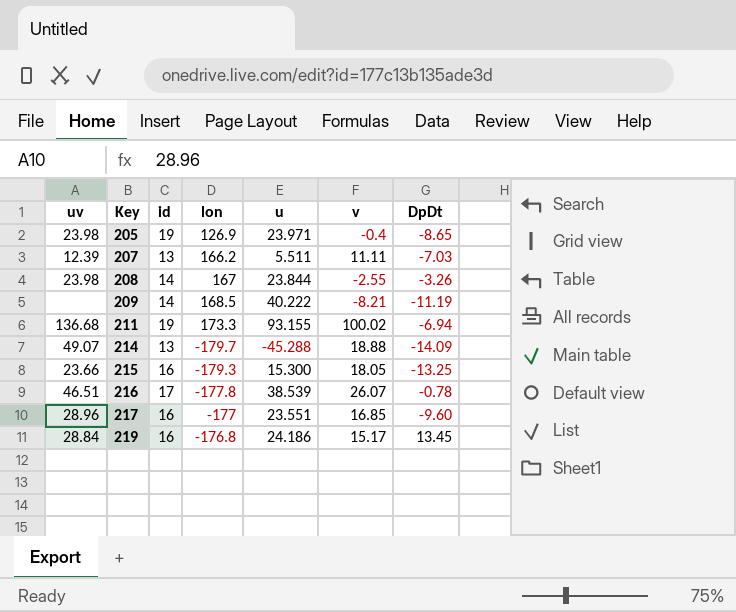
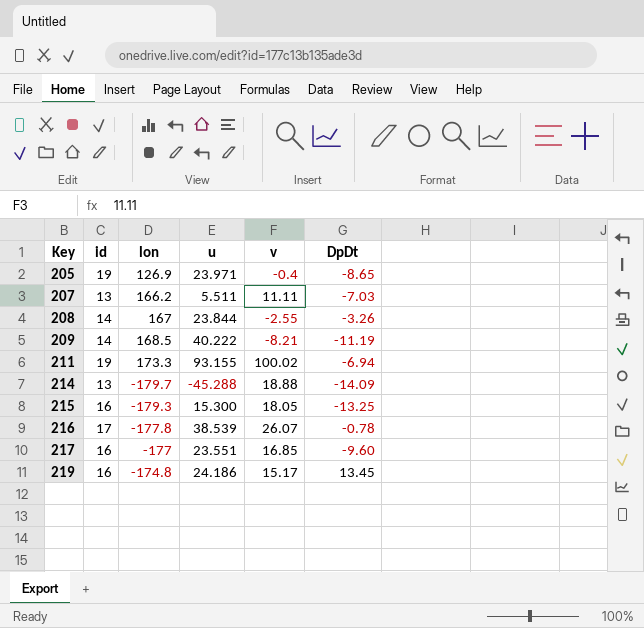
column uv | position: 1 -> none
219 | lon: -176.8 -> -174.8

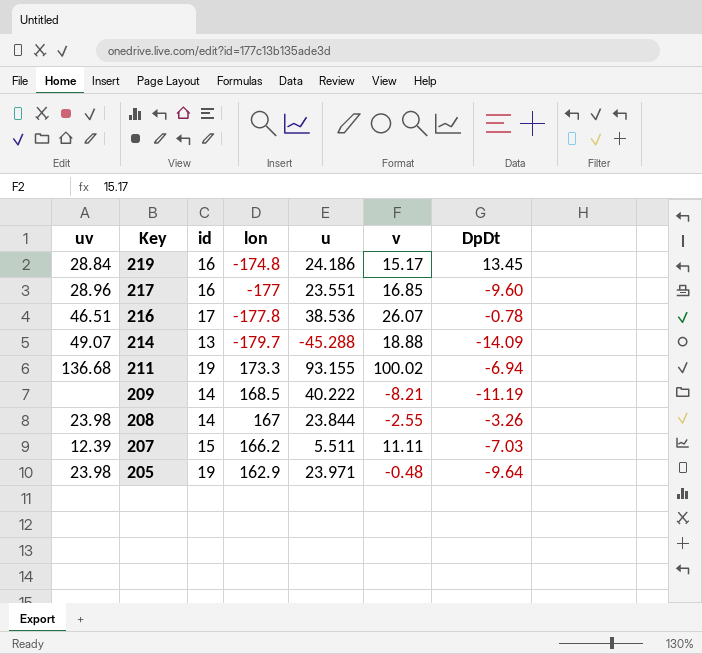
row order: Key ascending -> Key descending
column uv | position: none -> 1
row 215: 16 | -179.3 | 15.300 | 18.05 | -13.25 -> none
216 | u: 38.539 -> 38.536
207 | id: 13 -> 15
205 | lon: 126.9 -> 162.9
205 | v: -0.4 -> -0.48
205 | DpDt: -8.65 -> -9.64

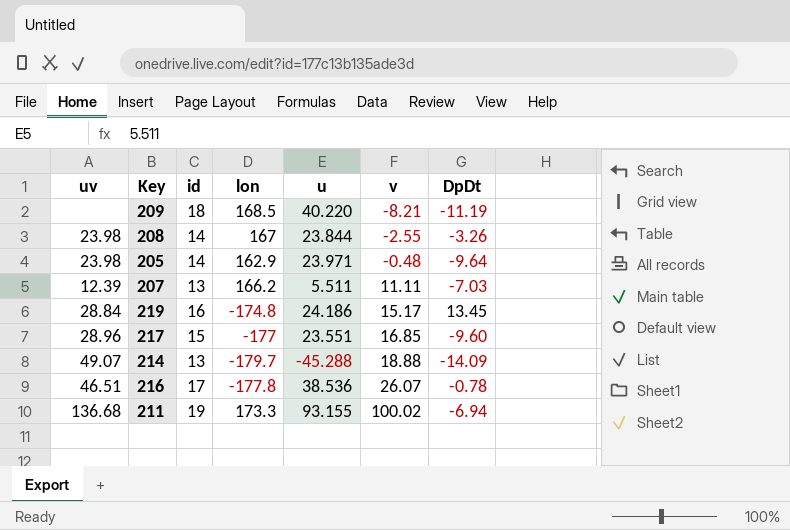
row order: Key descending -> v ascending
209 | id: 14 -> 18
209 | u: 40.222 -> 40.220
205 | id: 19 -> 14
207 | id: 15 -> 13
217 | id: 16 -> 15

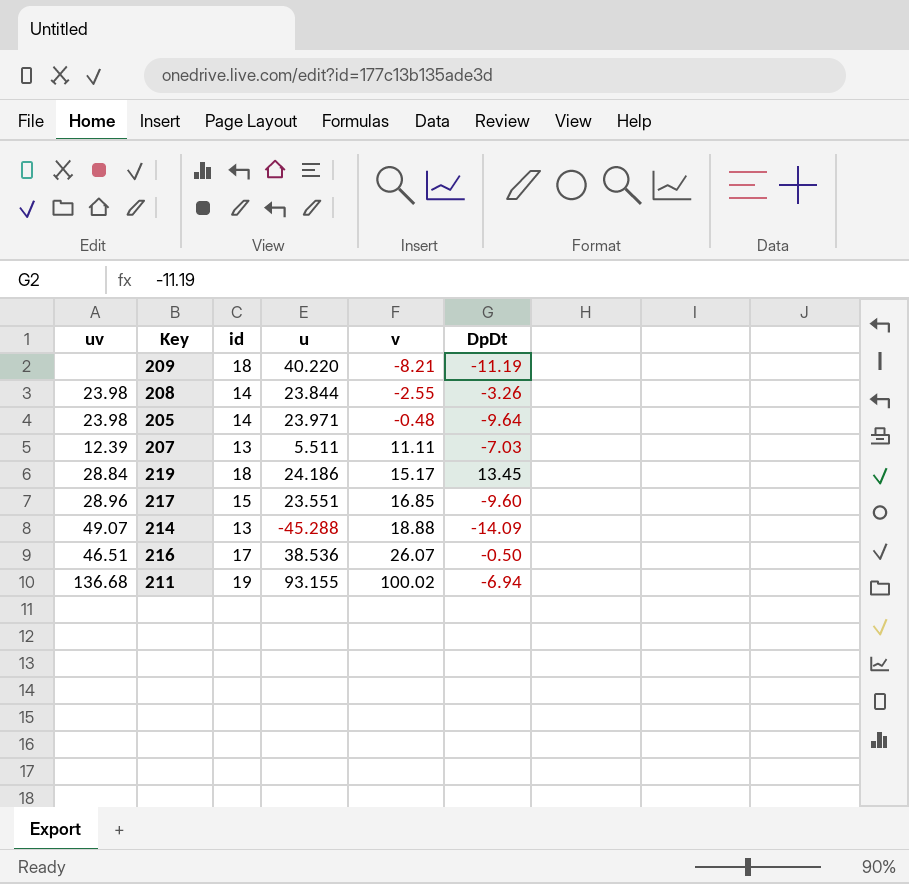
column lon | position: 4 -> none
219 | id: 16 -> 18
216 | DpDt: -0.78 -> -0.50

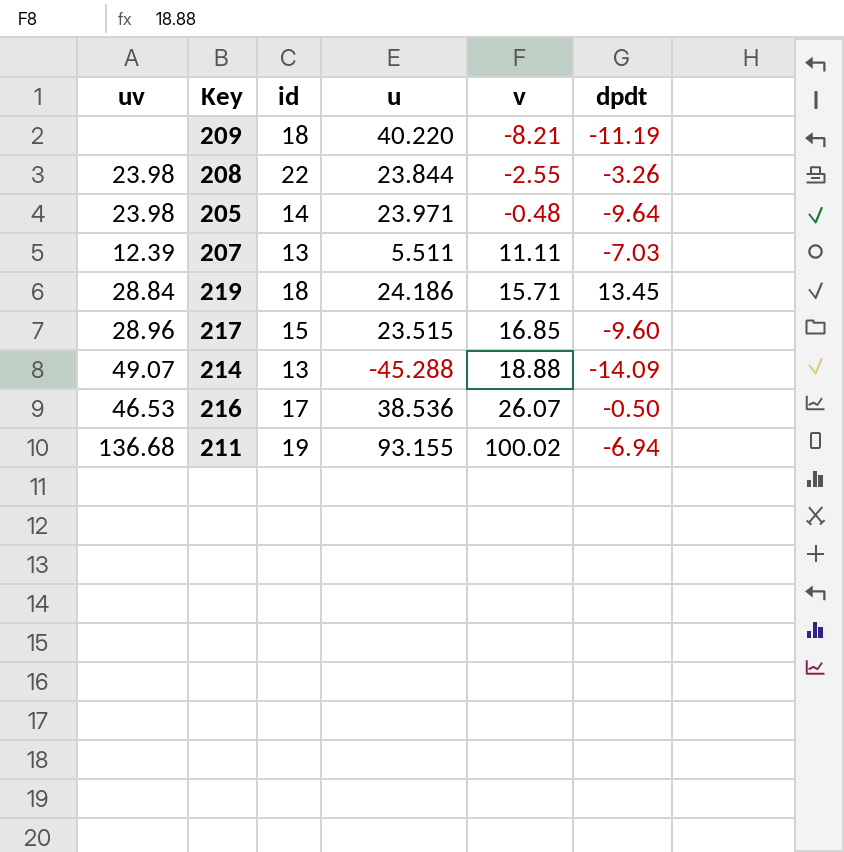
column name: DpDt -> dpdt
208 | id: 14 -> 22
219 | v: 15.17 -> 15.71
217 | u: 23.551 -> 23.515
216 | uv: 46.51 -> 46.53

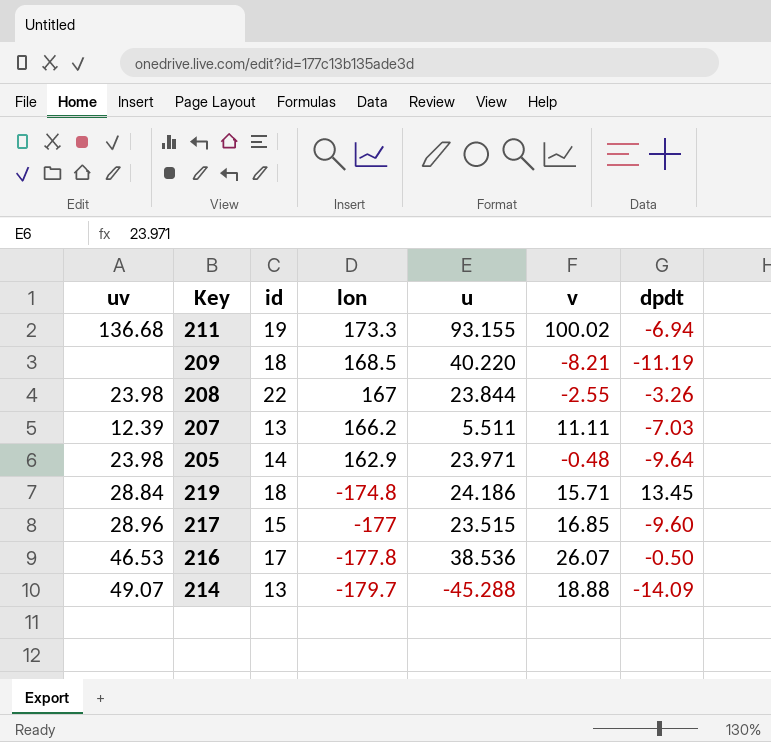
row order: v ascending -> lon descending
column lon | position: none -> 4

